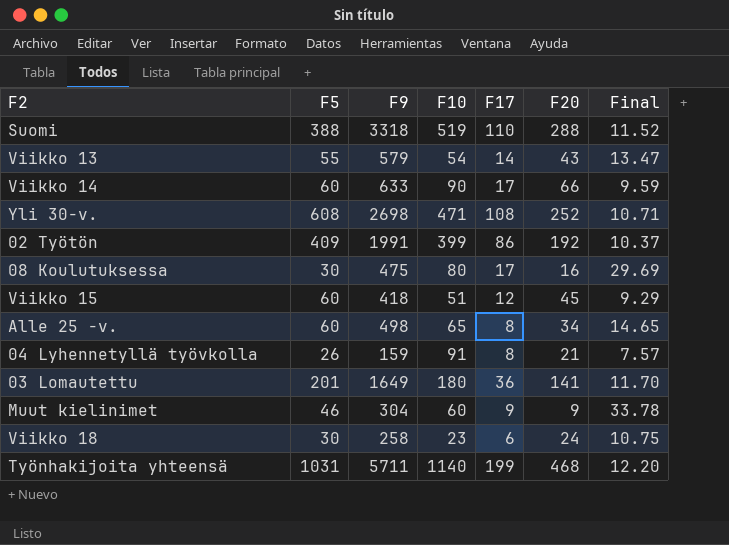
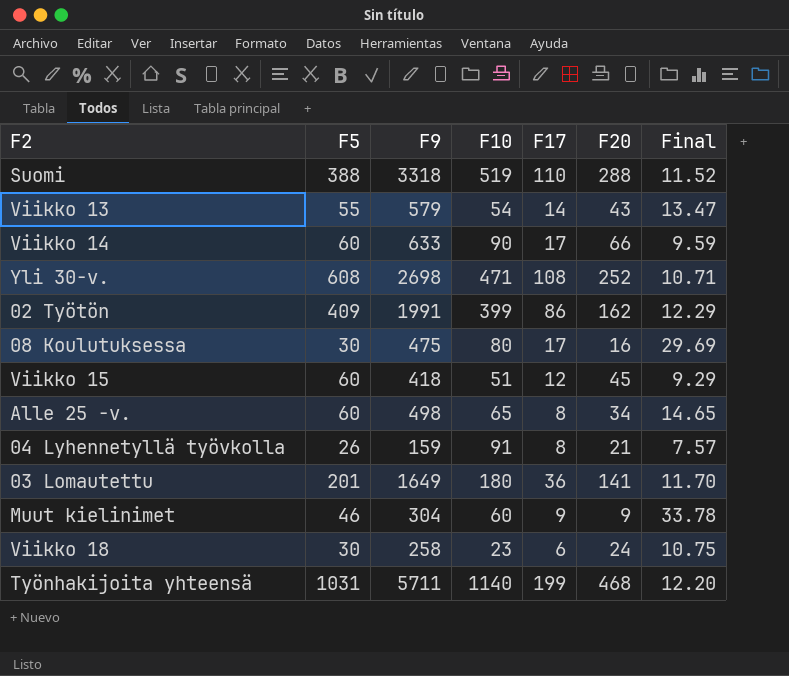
02 Työtön | F20: 192 -> 162
02 Työtön | Final: 10.37 -> 12.29

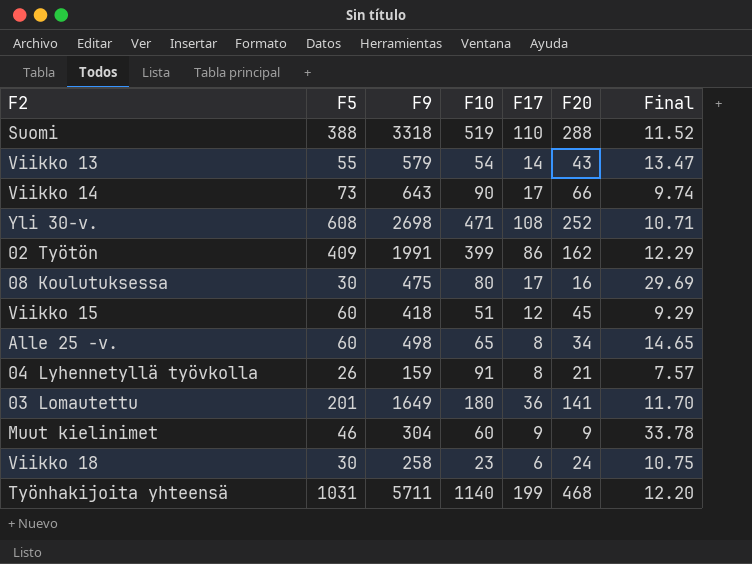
Viikko 14 | F5: 60 -> 73
Viikko 14 | F9: 633 -> 643
Viikko 14 | Final: 9.59 -> 9.74

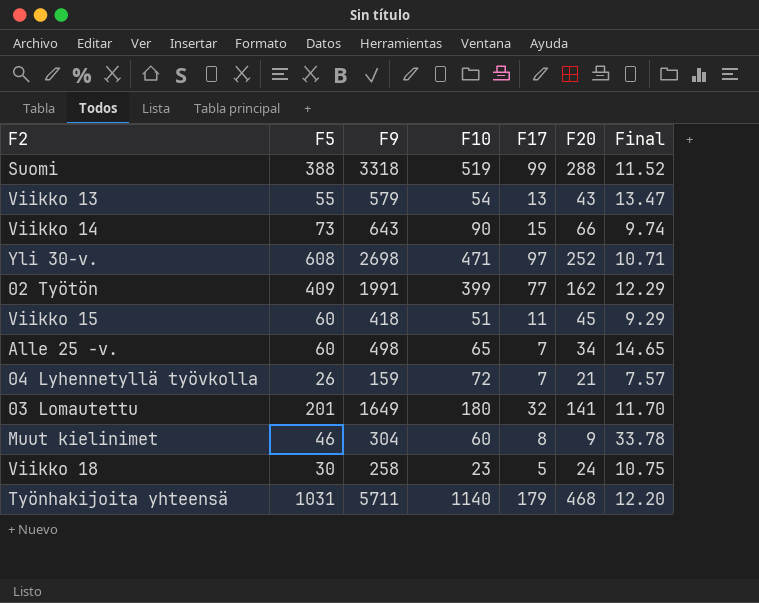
row 08 Koulutuksessa: 30 | 475 | 80 | 17 | 16 | 29.69 -> none
Suomi | F17: 110 -> 99
Viikko 13 | F17: 14 -> 13
Viikko 14 | F17: 17 -> 15
Yli 30-v. | F17: 108 -> 97
02 Työtön | F17: 86 -> 77
Viikko 15 | F17: 12 -> 11
Alle 25 -v. | F17: 8 -> 7
04 Lyhennetyllä työvkolla | F10: 91 -> 72
04 Lyhennetyllä työvkolla | F17: 8 -> 7
03 Lomautettu | F17: 36 -> 32
Muut kielinimet | F17: 9 -> 8
Viikko 18 | F17: 6 -> 5
Työnhakijoita yhteensä | F17: 199 -> 179

